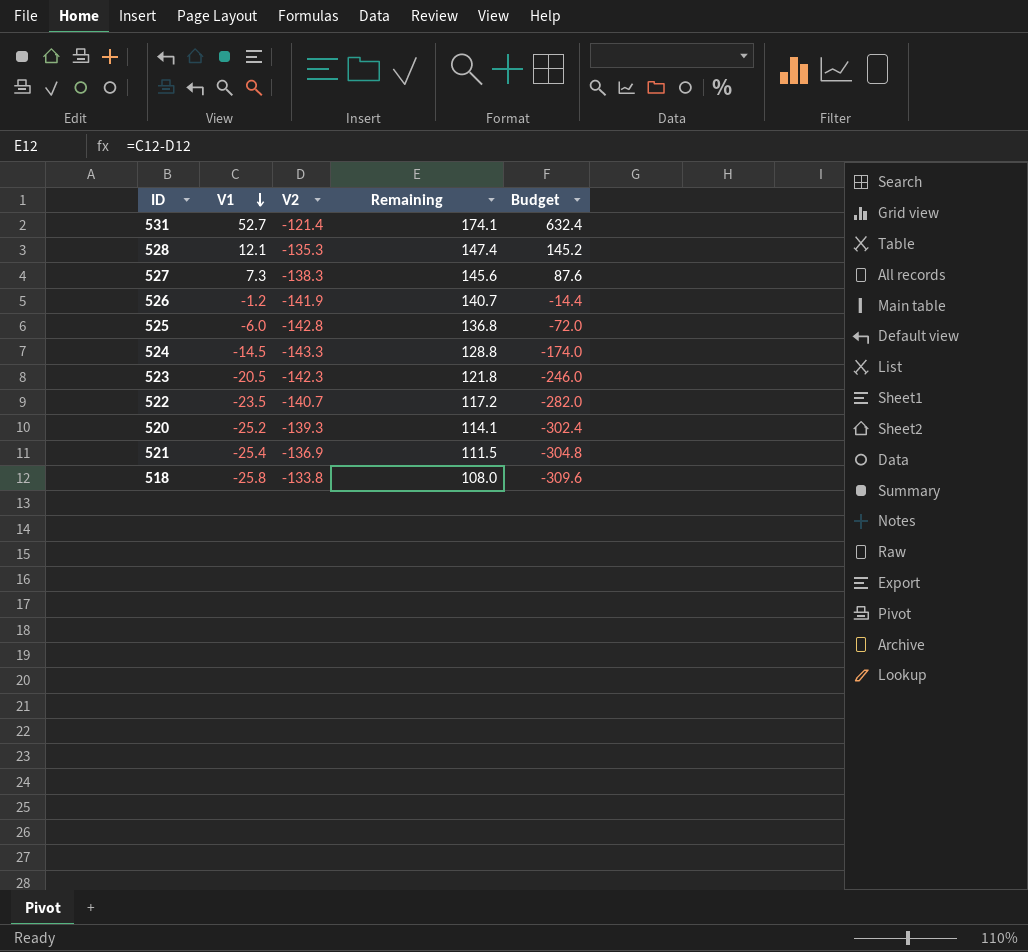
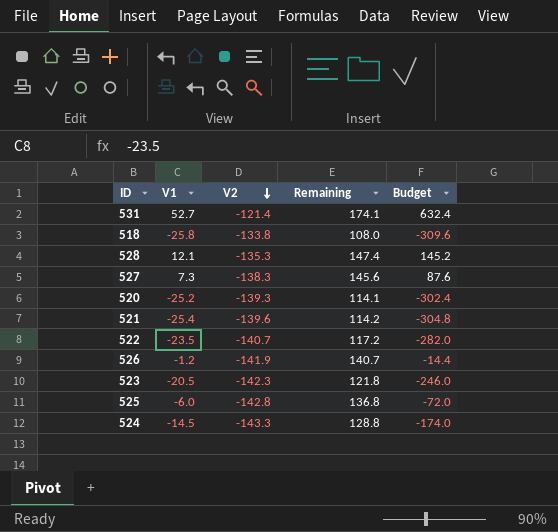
row order: V1 descending -> V2 descending
521 | V2: -136.9 -> -139.6
521 | Remaining: 111.5 -> 114.2

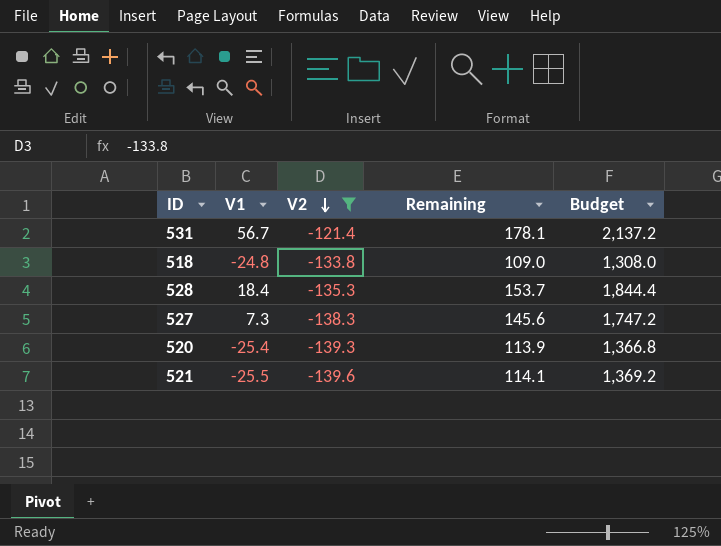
filter: none -> V2 >= -139.6
column Budget | formula: [V1] * 12 -> [Remaining] * 12
531 | V1: 52.7 -> 56.7
531 | Remaining: 174.1 -> 178.1
518 | V1: -25.8 -> -24.8
518 | Remaining: 108.0 -> 109.0
528 | V1: 12.1 -> 18.4
528 | Remaining: 147.4 -> 153.7
520 | V1: -25.2 -> -25.4
520 | Remaining: 114.1 -> 113.9
521 | V1: -25.4 -> -25.5
521 | Remaining: 114.2 -> 114.1

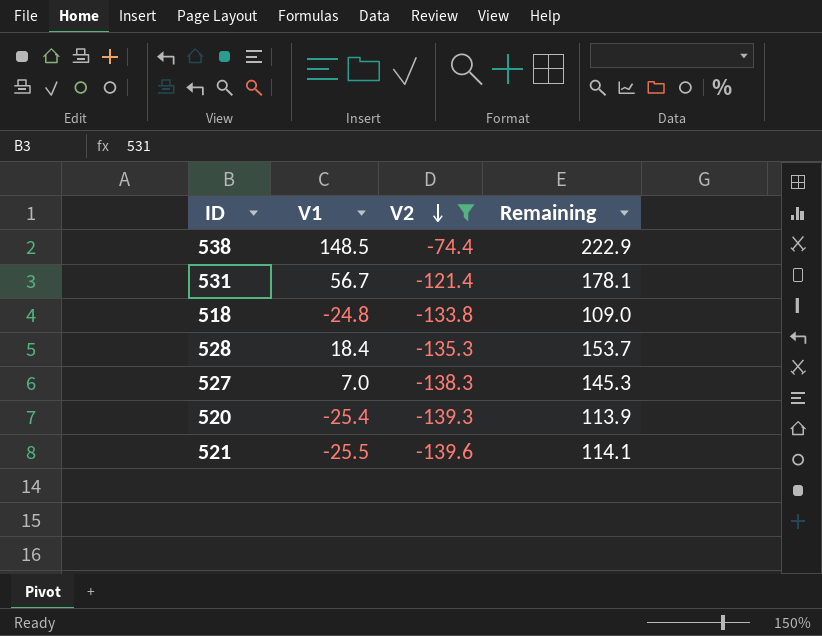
column Budget | formula: [Remaining] * 12 -> none
row 538: none -> 148.5 | -74.4 | 222.9
527 | V1: 7.3 -> 7.0
527 | Remaining: 145.6 -> 145.3

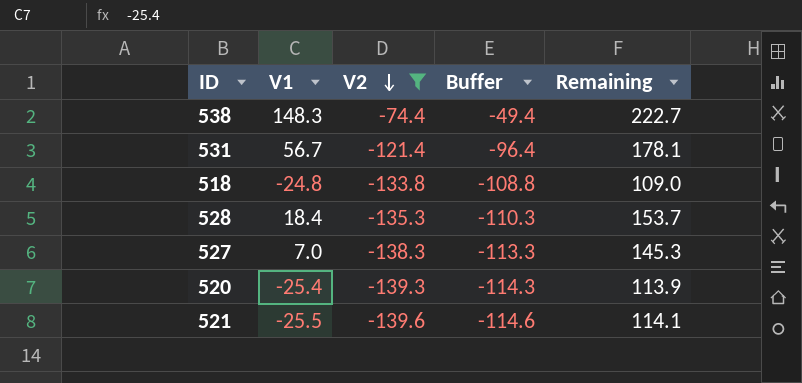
column Buffer | formula: none -> [V2] + 25
538 | V1: 148.5 -> 148.3
538 | Remaining: 222.9 -> 222.7

